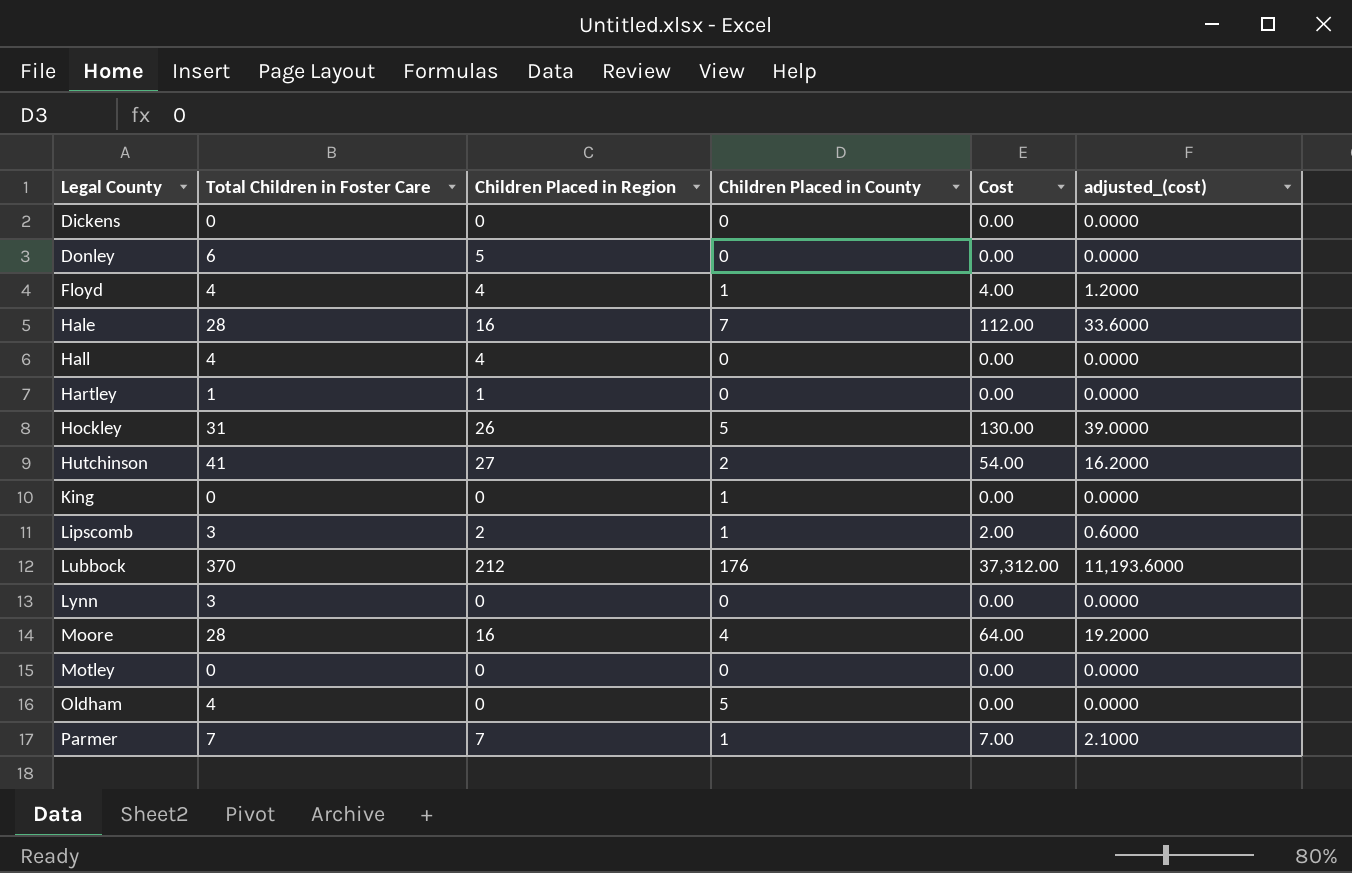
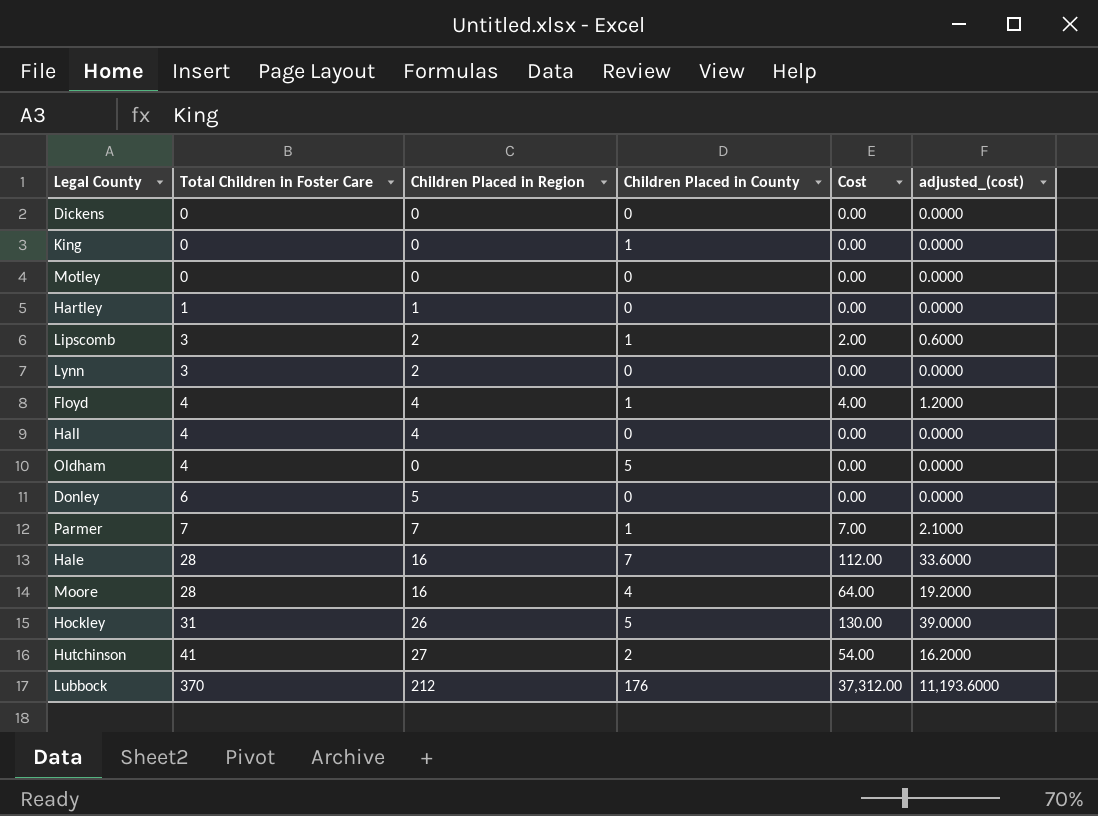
row order: Legal County ascending -> Total Children in Foster Care ascending
Lynn | Children Placed in Region: 0 -> 2

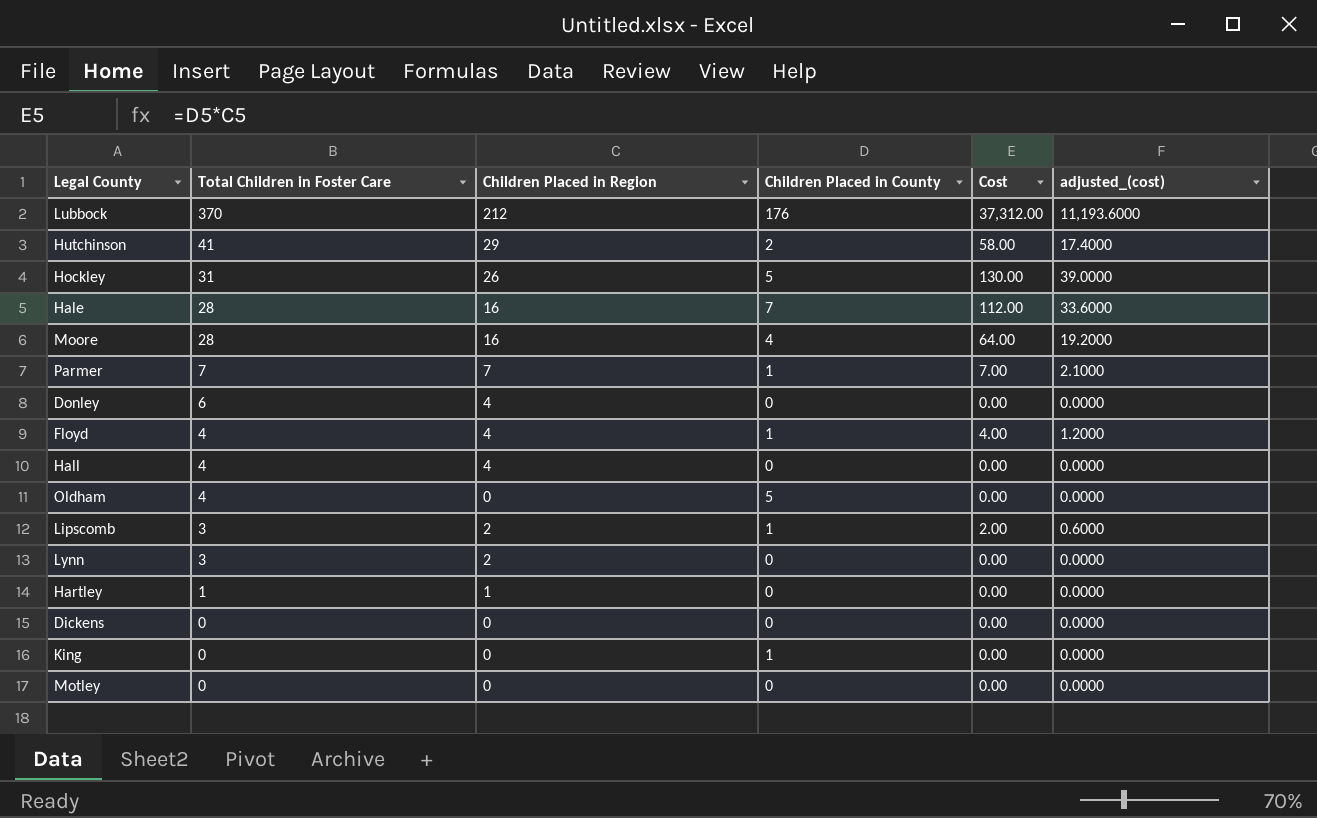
row order: Total Children in Foster Care ascending -> Total Children in Foster Care descending
Hutchinson | Children Placed in Region: 27 -> 29
Hutchinson | Cost: 54.00 -> 58.00
Hutchinson | adjusted_(cost): 16.2000 -> 17.4000
Donley | Children Placed in Region: 5 -> 4

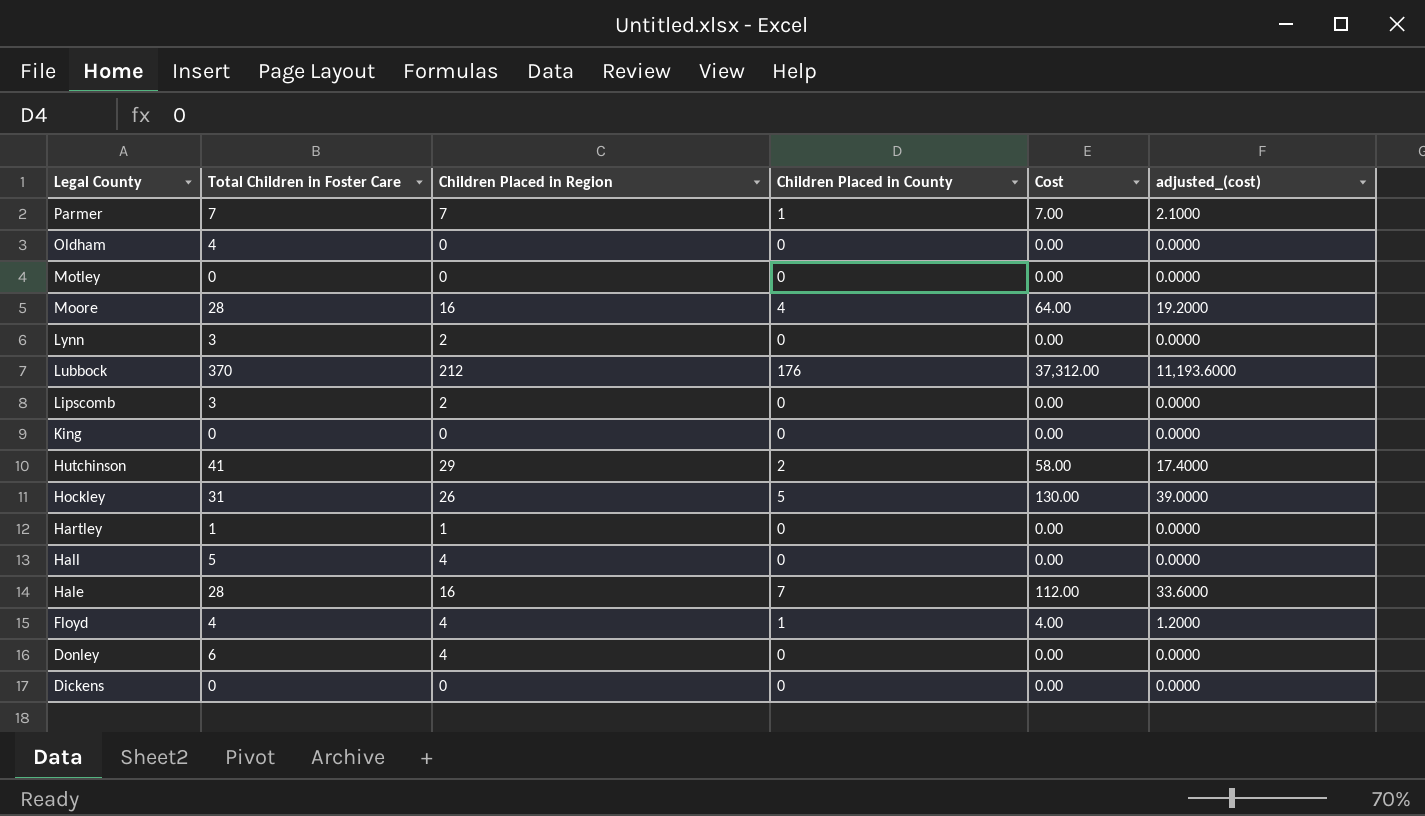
row order: Total Children in Foster Care descending -> Legal County descending
Oldham | Children Placed in County: 5 -> 0
Lipscomb | Children Placed in County: 1 -> 0
Lipscomb | Cost: 2.00 -> 0.00
Lipscomb | adjusted_(cost): 0.6000 -> 0.0000
King | Children Placed in County: 1 -> 0
Hall | Total Children in Foster Care: 4 -> 5

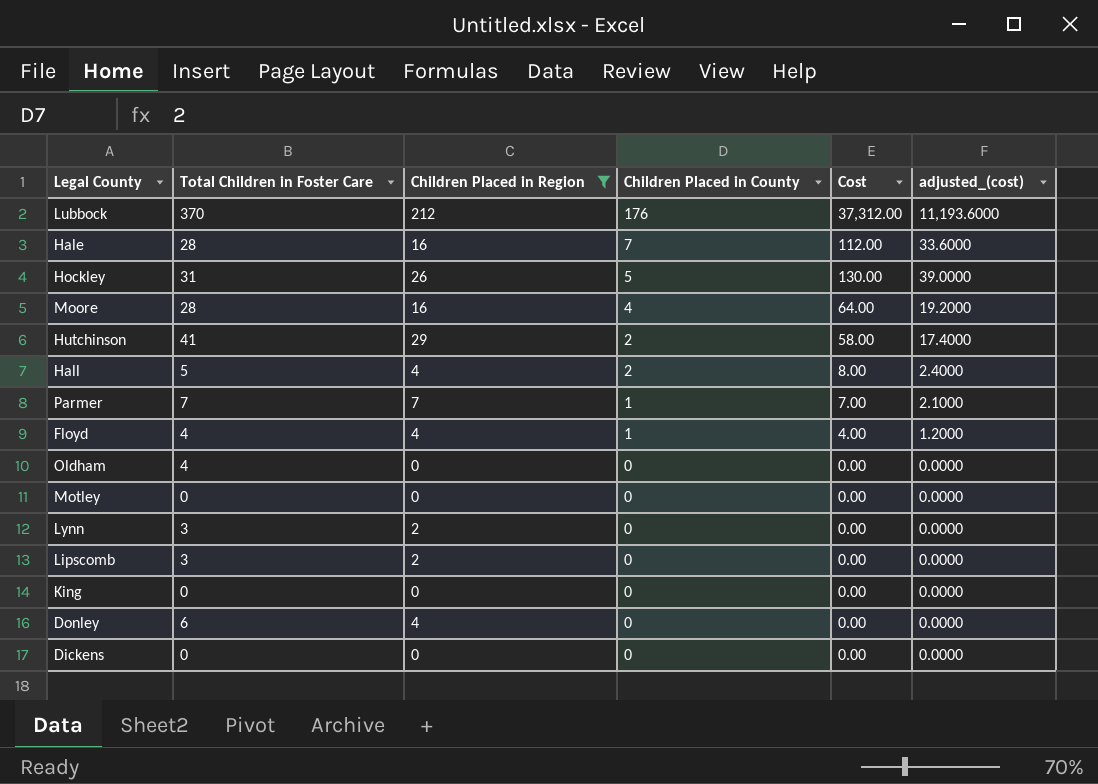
filter: none -> Children Placed in Region != 1
row order: Legal County descending -> Children Placed in County descending
Hall | Children Placed in County: 0 -> 2
Hall | Cost: 0.00 -> 8.00
Hall | adjusted_(cost): 0.0000 -> 2.4000

